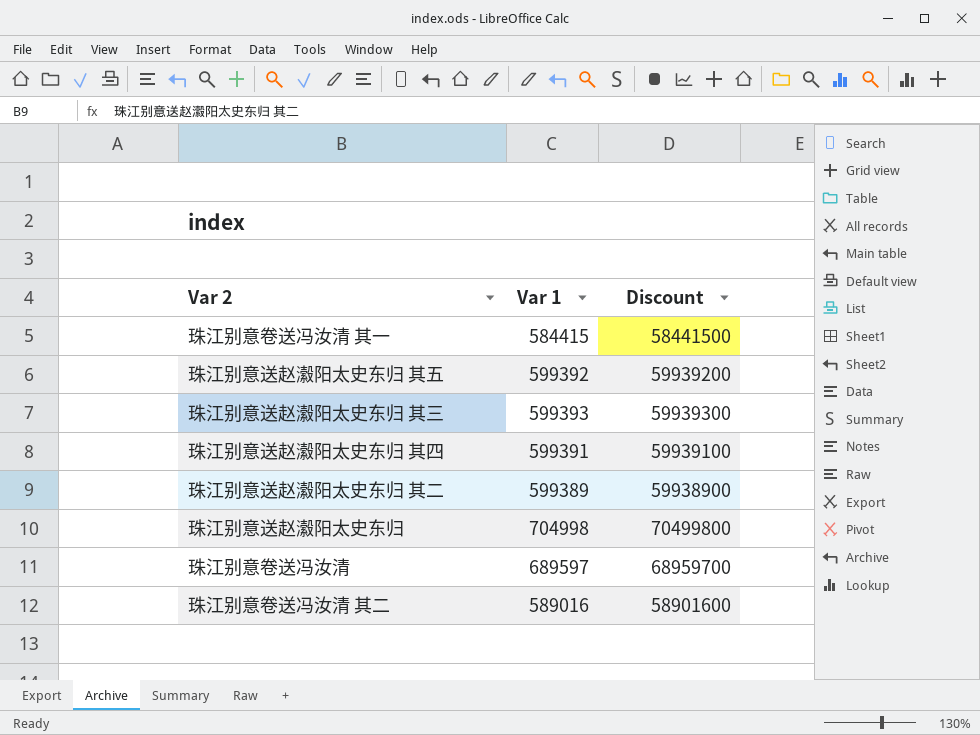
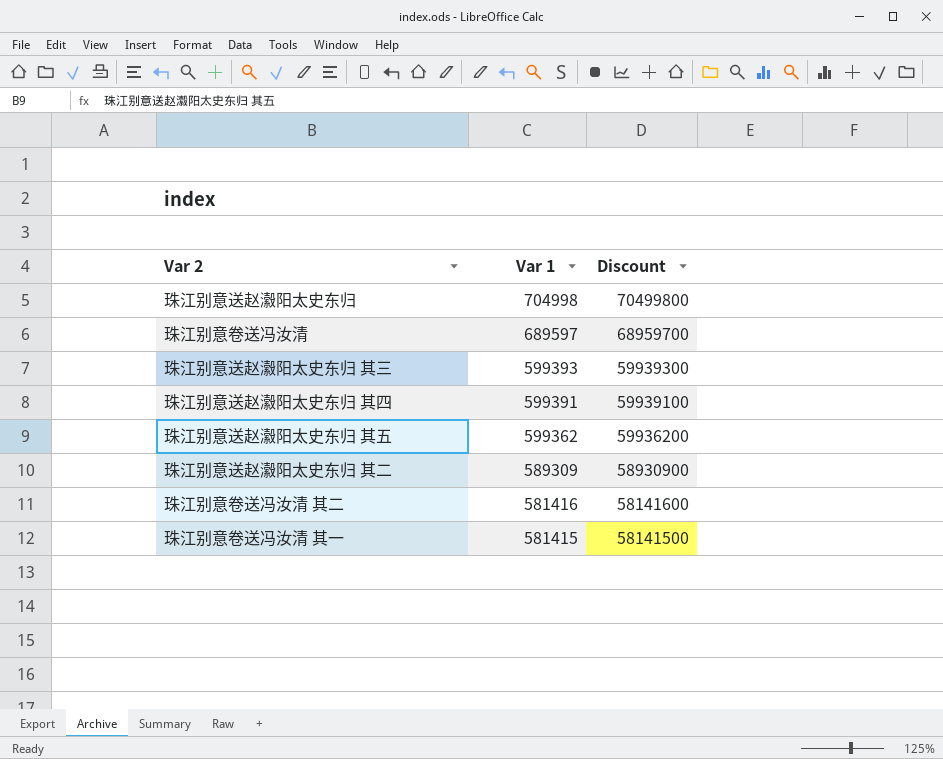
row order: none -> Var 1 descending
珠江别意送赵瀫阳太史东归 其五 | Var 1: 599392 -> 599362
珠江别意送赵瀫阳太史东归 其五 | Discount: 59939200 -> 59936200
珠江别意送赵瀫阳太史东归 其二 | Var 1: 599389 -> 589309
珠江别意送赵瀫阳太史东归 其二 | Discount: 59938900 -> 58930900
珠江别意卷送冯汝清 其二 | Var 1: 589016 -> 581416
珠江别意卷送冯汝清 其二 | Discount: 58901600 -> 58141600
珠江别意卷送冯汝清 其一 | Var 1: 584415 -> 581415
珠江别意卷送冯汝清 其一 | Discount: 58441500 -> 58141500

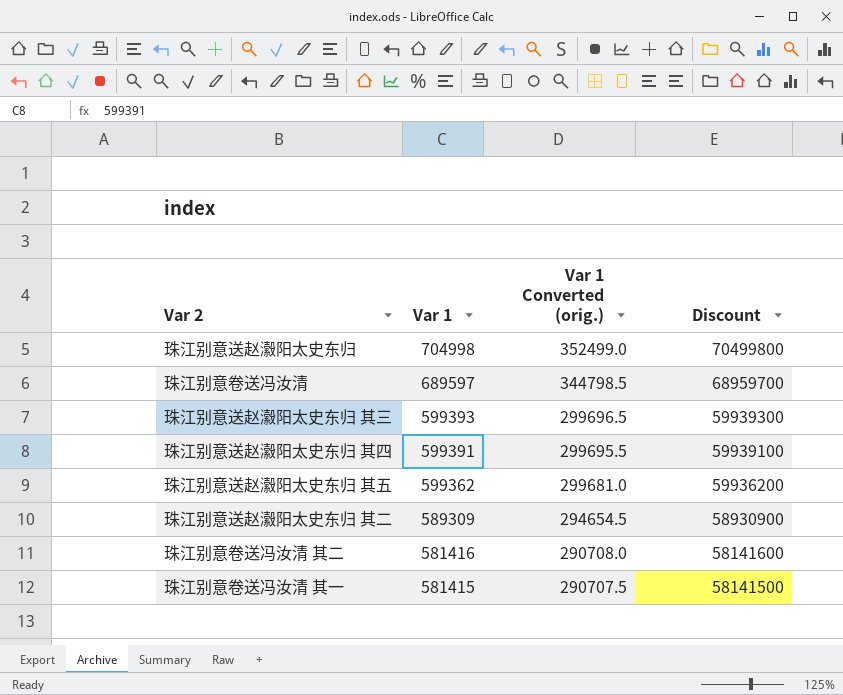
column Var 1 Converted (orig.) | formula: none -> [Var 1] * 0.5

